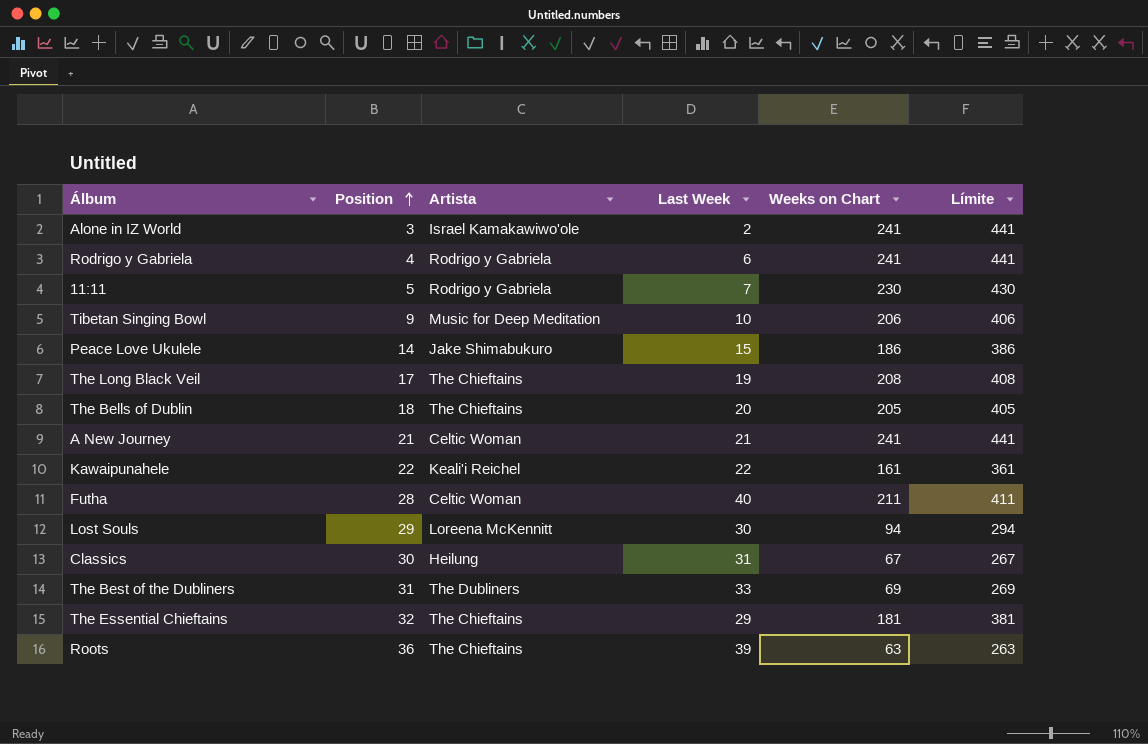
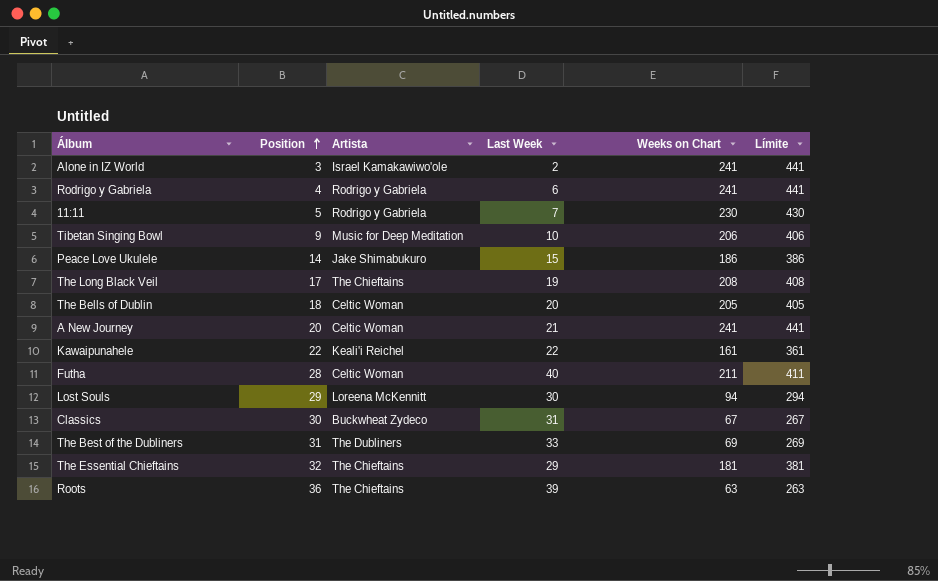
The Bells of Dublin | Artista: The Chieftains -> Celtic Woman
A New Journey | Position: 21 -> 20
Classics | Artista: Heilung -> Buckwheat Zydeco

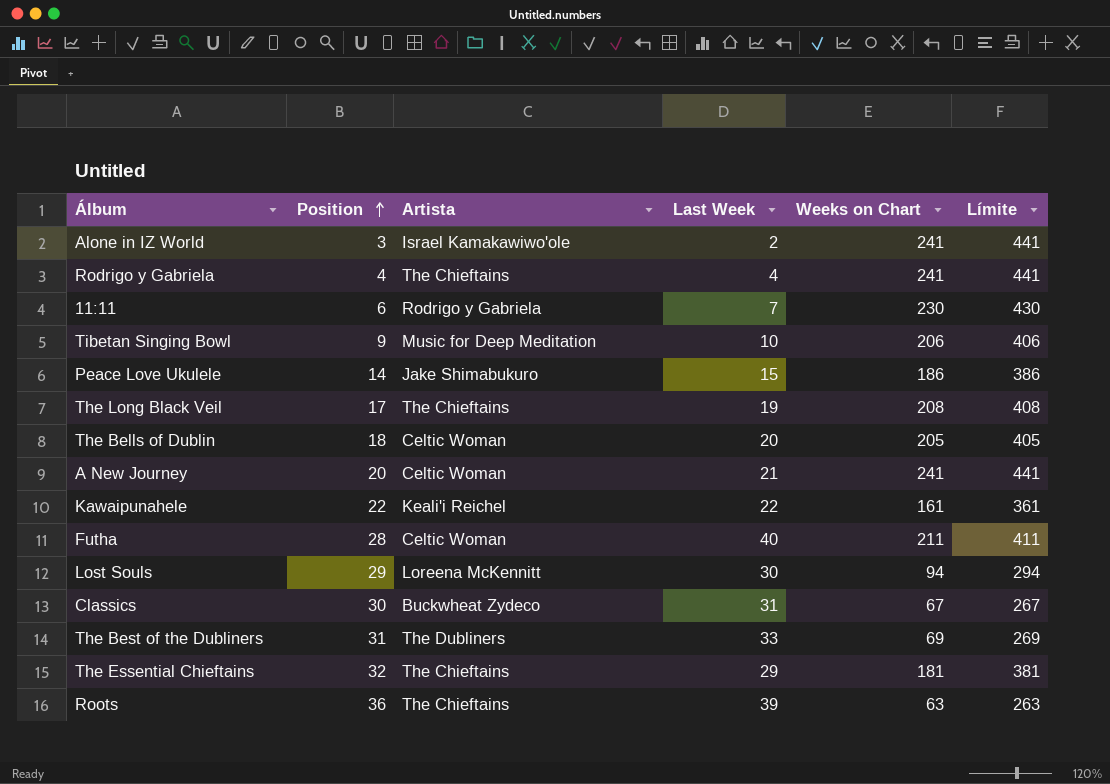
Rodrigo y Gabriela | Artista: Rodrigo y Gabriela -> The Chieftains
Rodrigo y Gabriela | Last Week: 6 -> 4
11:11 | Position: 5 -> 6

